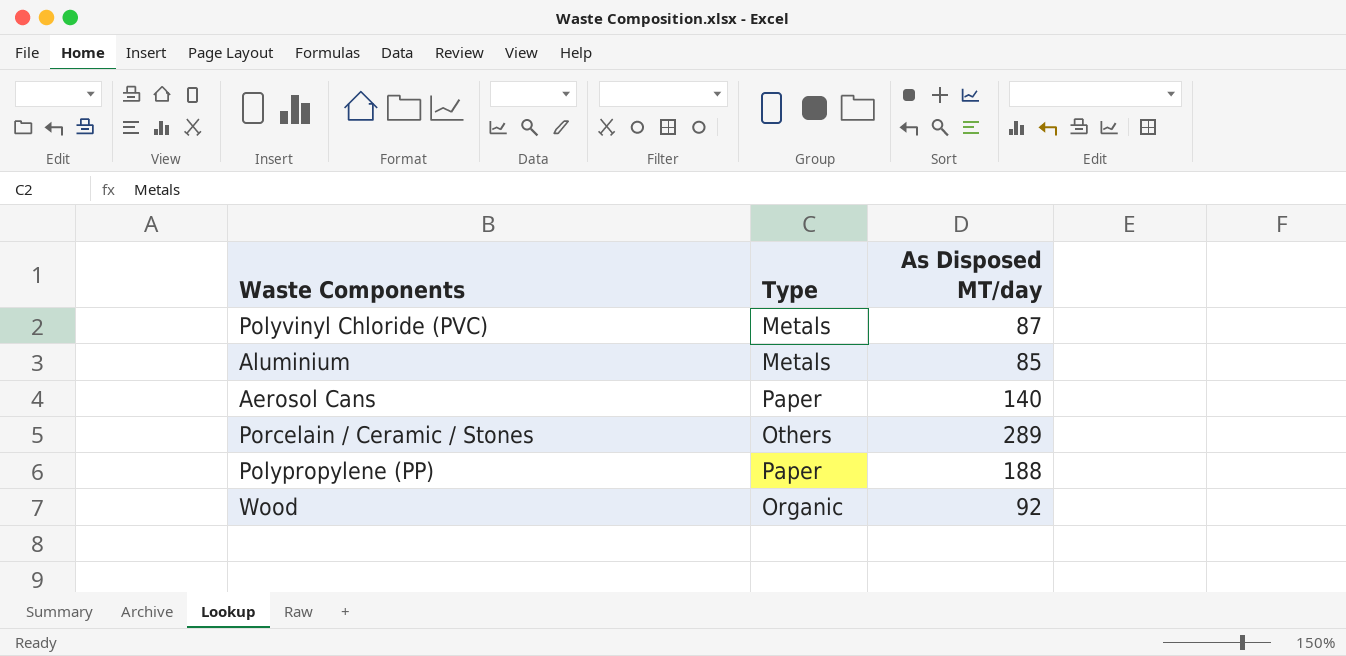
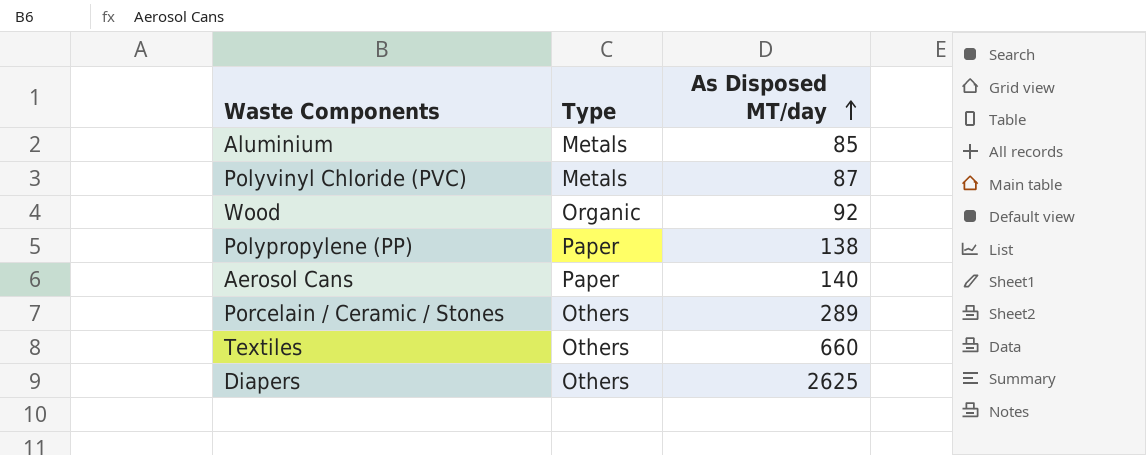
row order: none -> As Disposed MT/day ascending
Polypropylene (PP) | As Disposed MT/day: 188 -> 138
row Textiles: none -> Others | 660
row Diapers: none -> Others | 2625

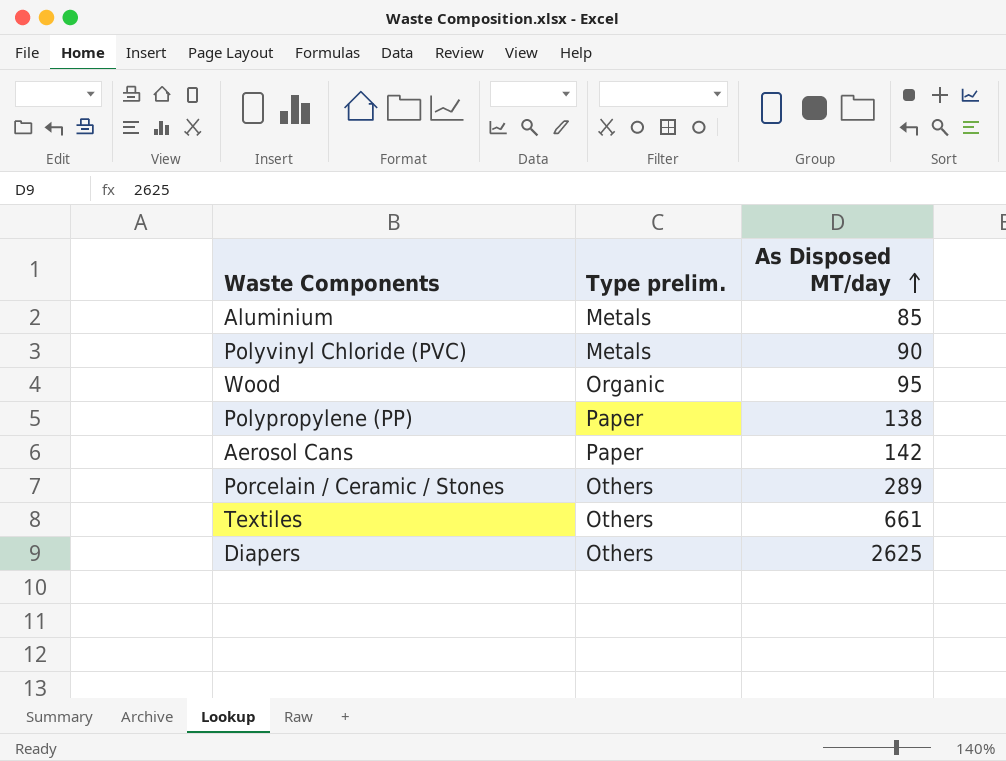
column name: Type -> Type prelim.
Polyvinyl Chloride (PVC) | As Disposed MT/day: 87 -> 90
Wood | As Disposed MT/day: 92 -> 95
Aerosol Cans | As Disposed MT/day: 140 -> 142
Textiles | As Disposed MT/day: 660 -> 661

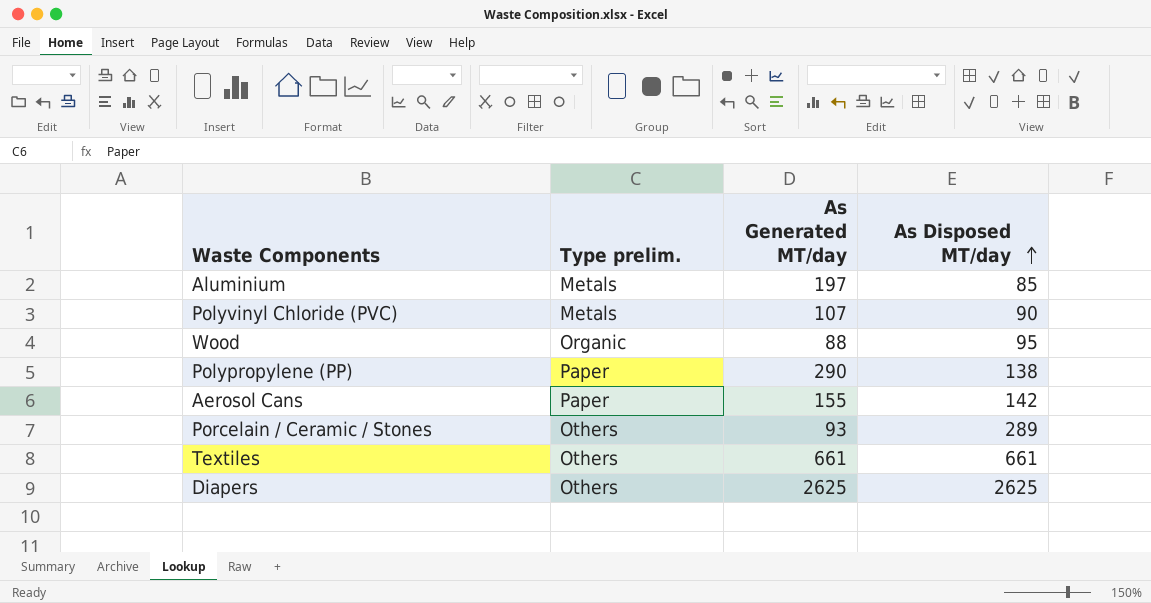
column As Generated MT/day | position: none -> 3

